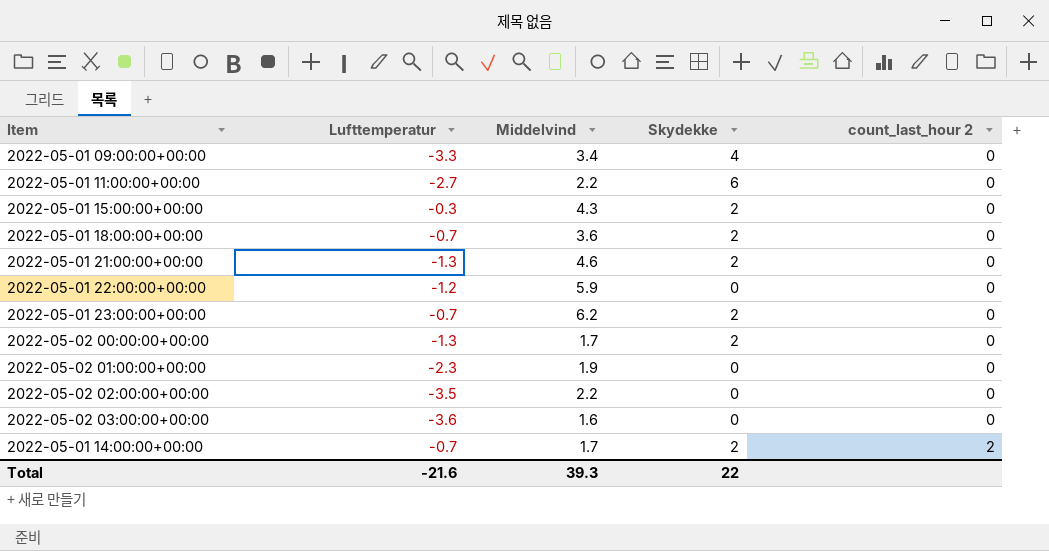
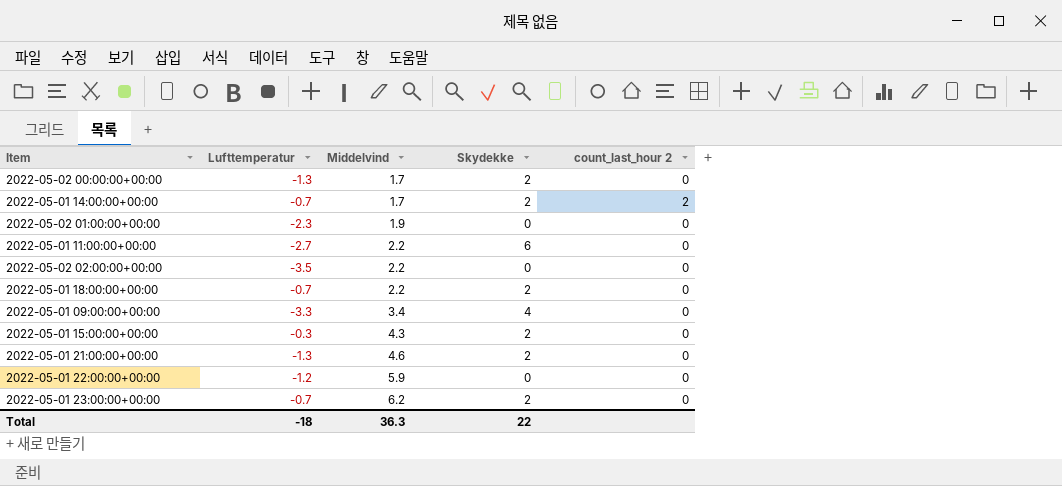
row order: count_last_hour 2 ascending -> Middelvind ascending
row 2022-05-02 03:00:00+00:00: -3.6 | 1.6 | 0 | 0 -> none
2022-05-01 18:00:00+00:00 | Middelvind: 3.6 -> 2.2
Total | Lufttemperatur: -21.6 -> -18
Total | Middelvind: 39.3 -> 36.3

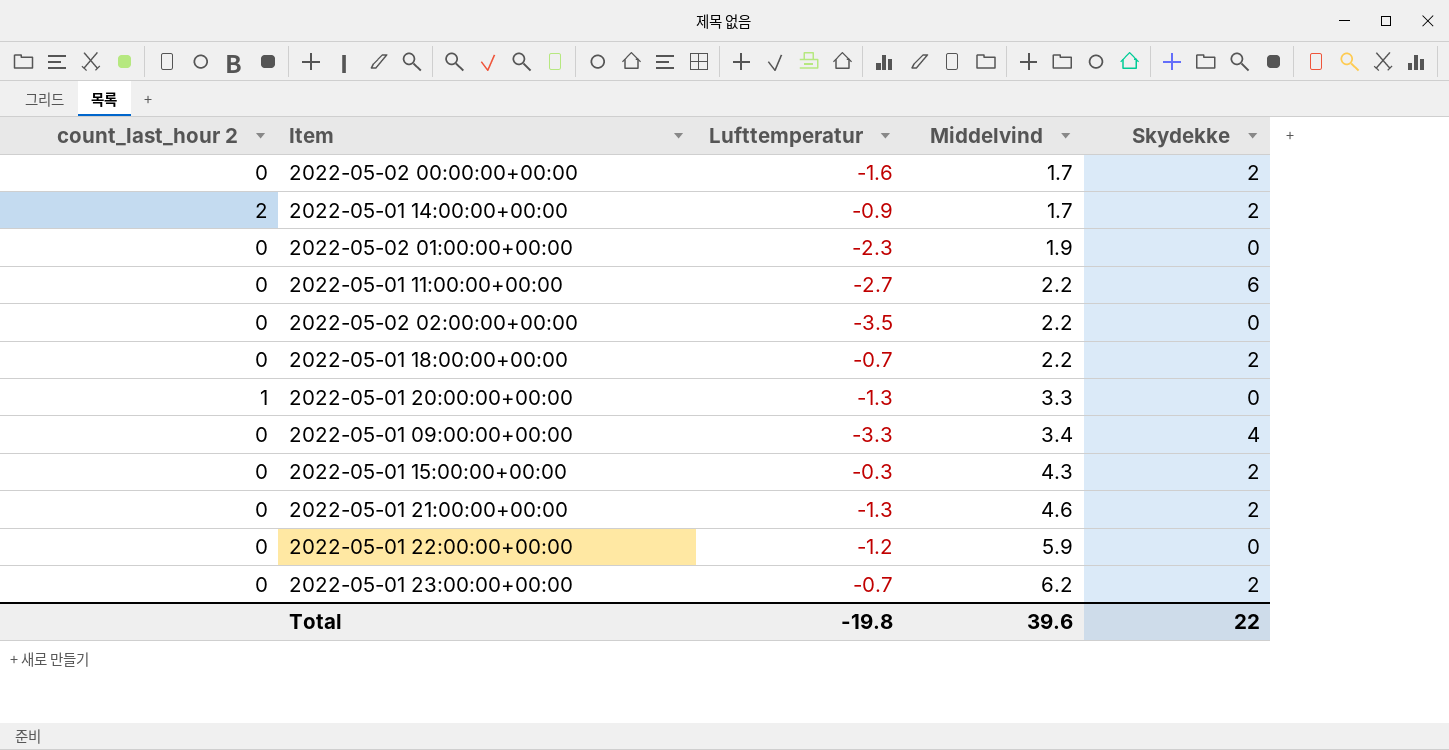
column count_last_hour 2 | position: 5 -> 1
2022-05-02 00:00:00+00:00 | Lufttemperatur: -1.3 -> -1.6
2022-05-01 14:00:00+00:00 | Lufttemperatur: -0.7 -> -0.9
row 2022-05-01 20:00:00+00:00: none -> 1 | -1.3 | 3.3 | 0
Total | Lufttemperatur: -18 -> -19.8
Total | Middelvind: 36.3 -> 39.6

